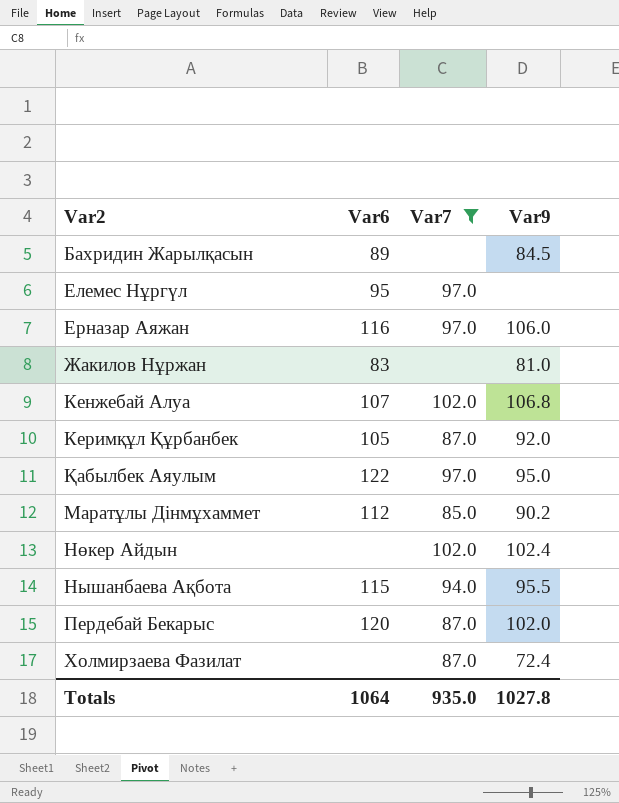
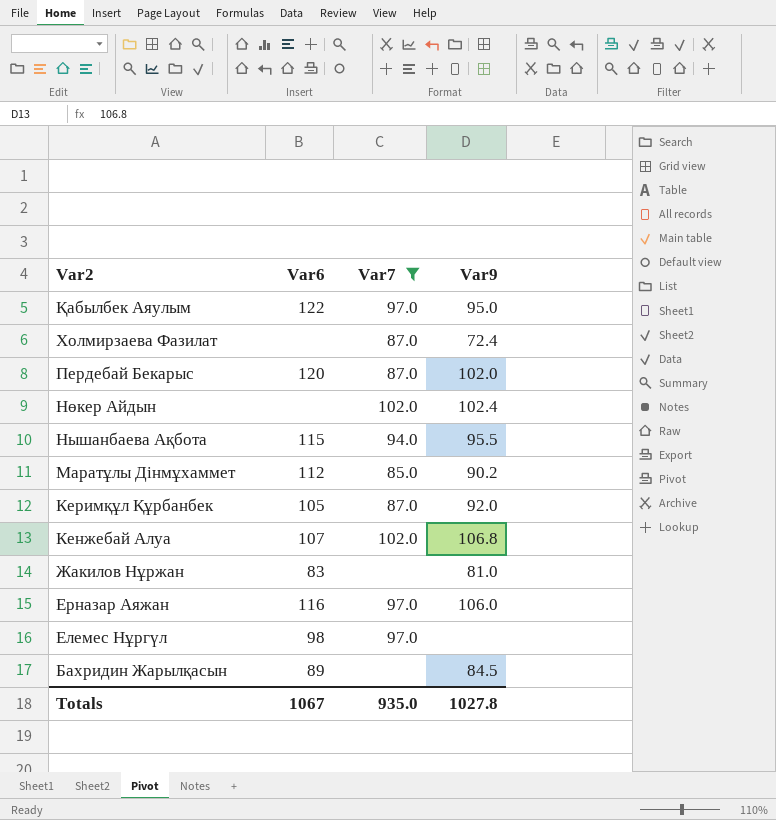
row order: none -> Var2 descending
Елемес Нұргүл | Var6: 95 -> 98
Totals | Var6: 1064 -> 1067

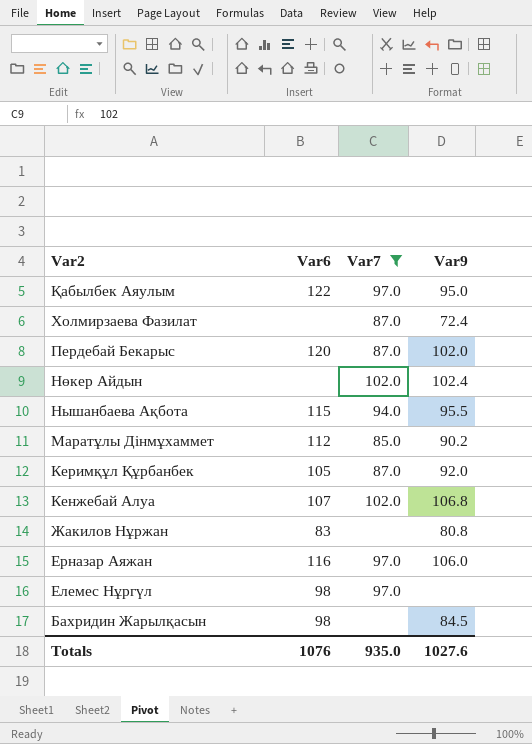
Жакилов Нұржан | Var9: 81.0 -> 80.8
Бахридин Жарылқасын | Var6: 89 -> 98
Totals | Var6: 1067 -> 1076
Totals | Var9: 1027.8 -> 1027.6

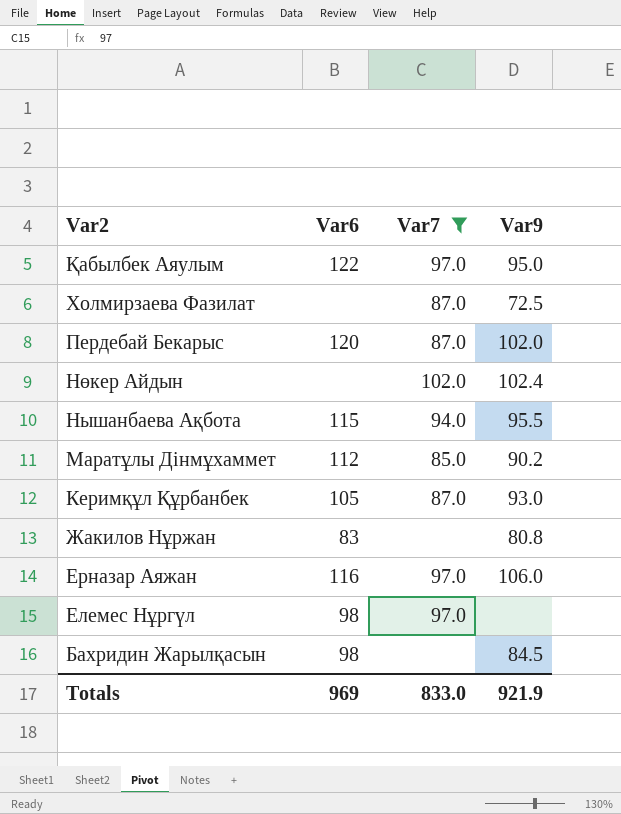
row Кенжебай Алуа: 107 | 102.0 | 106.8 -> none
Холмирзаева Фазилат | Var9: 72.4 -> 72.5
Керимқұл Құрбанбек | Var9: 92.0 -> 93.0
Totals | Var6: 1076 -> 969
Totals | Var7: 935.0 -> 833.0
Totals | Var9: 1027.6 -> 921.9

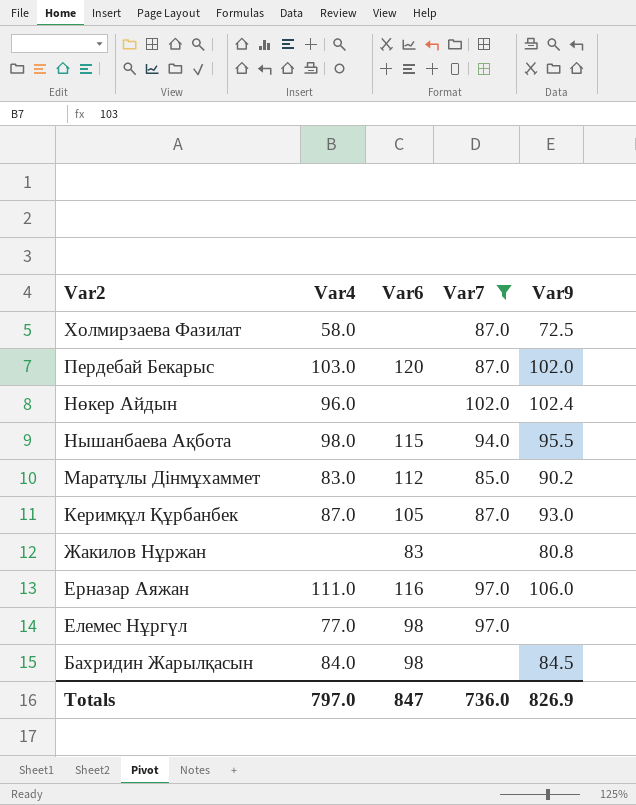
column Var4 | position: none -> 2
row Қабылбек Аяулым: 122 | 97.0 | 95.0 -> none
Totals | Var6: 969 -> 847
Totals | Var7: 833.0 -> 736.0
Totals | Var9: 921.9 -> 826.9

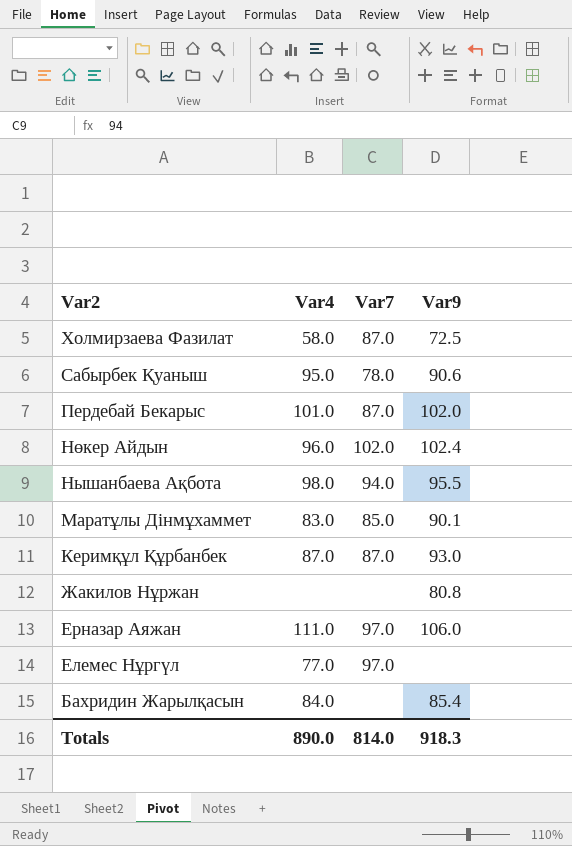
filter: Var7 != 78.0 -> none
column Var6 | position: 3 -> none
Пердебай Бекарыс | Var4: 103.0 -> 101.0
Маратұлы Дінмұхаммет | Var9: 90.2 -> 90.1
Бахридин Жарылқасын | Var9: 84.5 -> 85.4
Totals | Var4: 797.0 -> 890.0
Totals | Var7: 736.0 -> 814.0
Totals | Var9: 826.9 -> 918.3

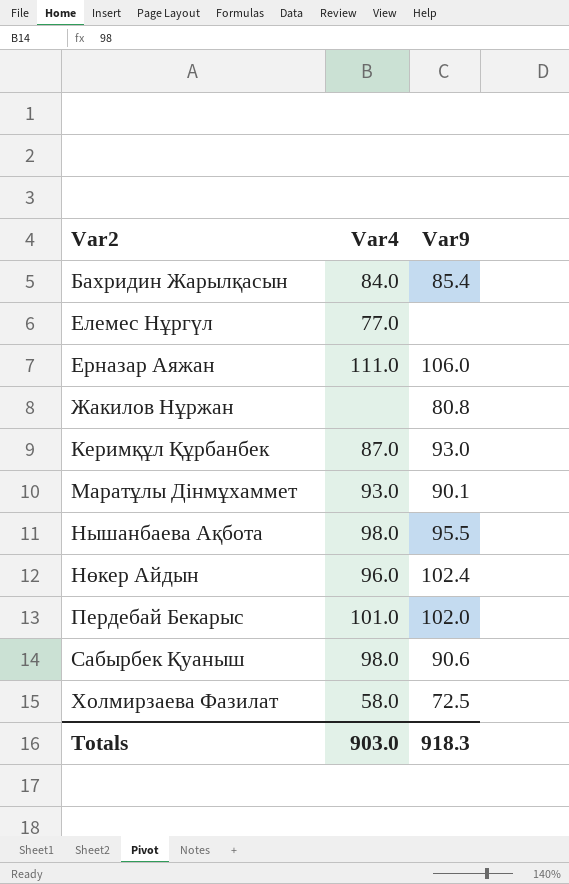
row order: Var2 descending -> Var2 ascending
column Var7 | position: 3 -> none
Маратұлы Дінмұхаммет | Var4: 83.0 -> 93.0
Сабырбек Қуаныш | Var4: 95.0 -> 98.0
Totals | Var4: 890.0 -> 903.0

